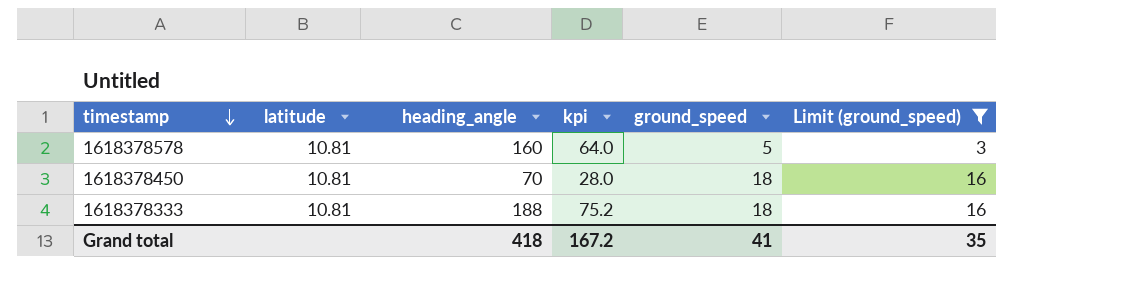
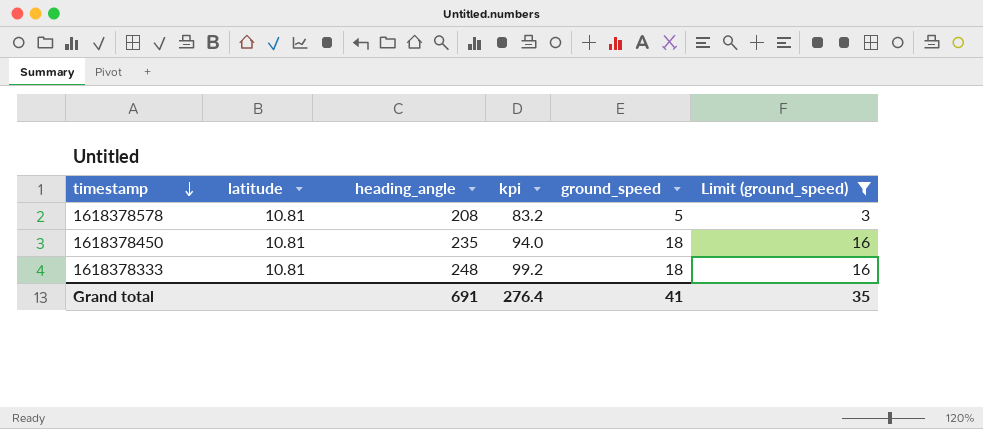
1618378578 | heading_angle: 160 -> 208
1618378578 | kpi: 64.0 -> 83.2
1618378450 | heading_angle: 70 -> 235
1618378450 | kpi: 28.0 -> 94.0
1618378333 | heading_angle: 188 -> 248
1618378333 | kpi: 75.2 -> 99.2
Grand total | heading_angle: 418 -> 691
Grand total | kpi: 167.2 -> 276.4

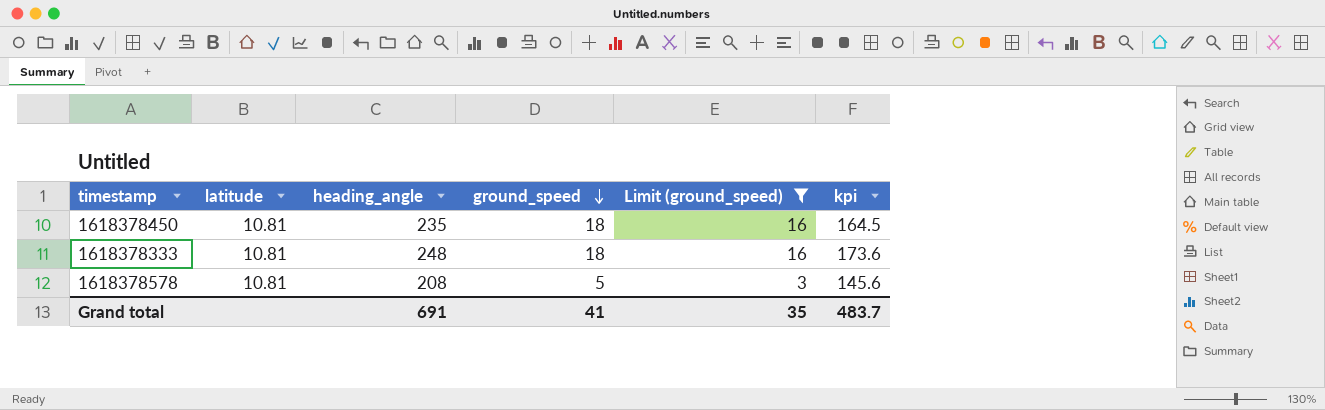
row order: timestamp descending -> ground_speed descending
column kpi | formula: [heading_angle] * 0.4 -> [heading_angle] * 0.7
column kpi | position: 4 -> 6
Grand total | kpi: 276.4 -> 483.7

